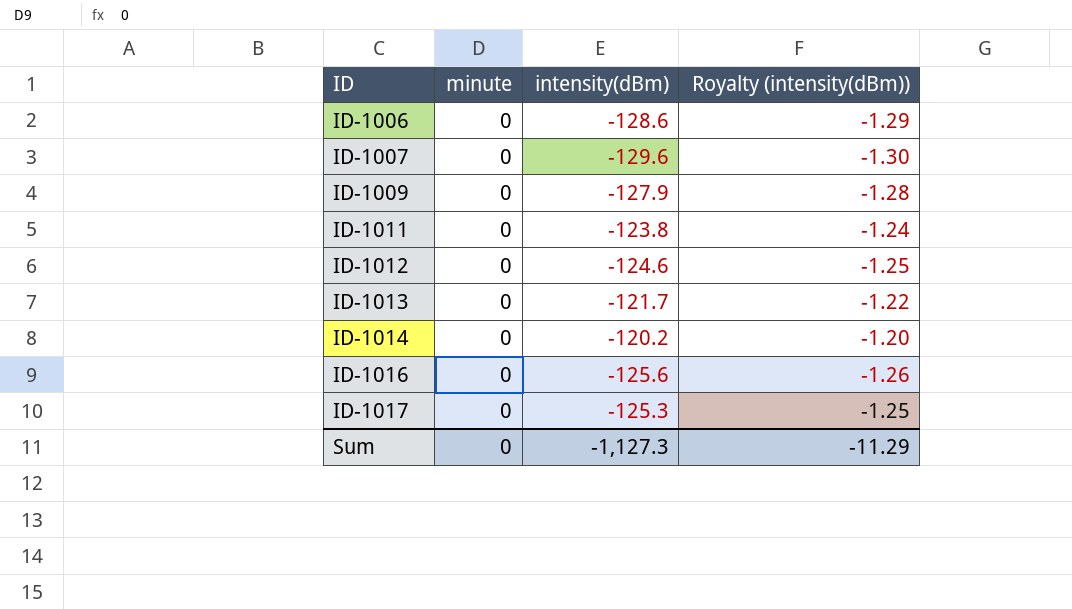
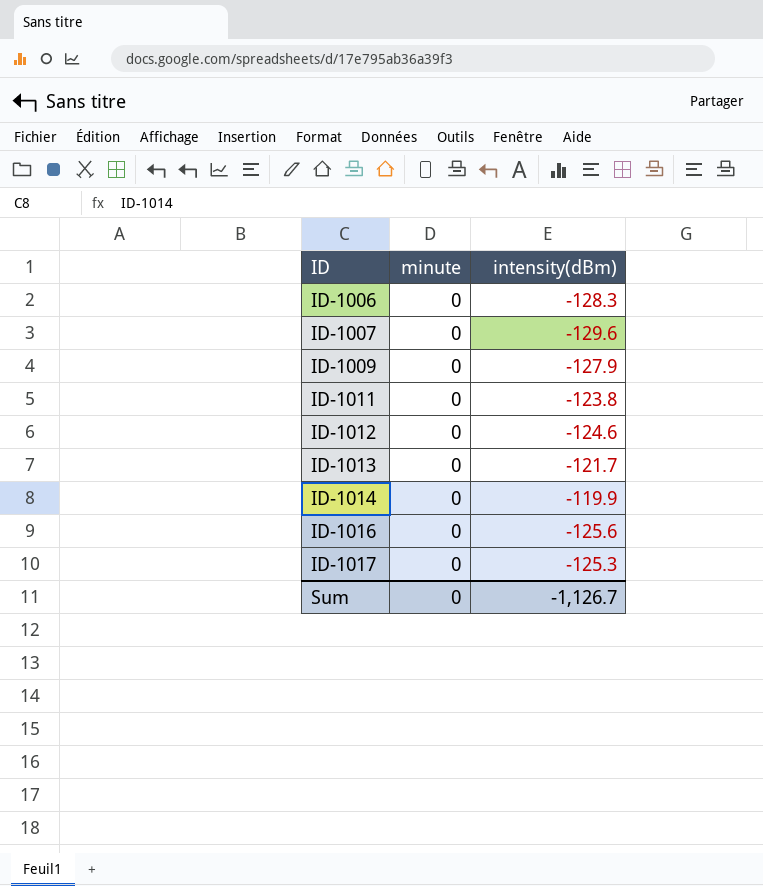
column Royalty (intensity(dBm)) | formula: [intensity(dBm)] * 0.01 -> none
ID-1006 | intensity(dBm): -128.6 -> -128.3
ID-1014 | intensity(dBm): -120.2 -> -119.9
Sum | intensity(dBm): -1,127.3 -> -1,126.7

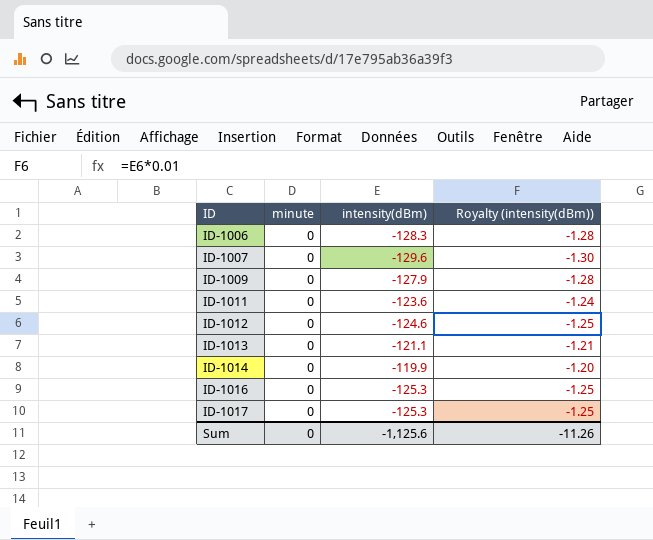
column Royalty (intensity(dBm)) | formula: none -> [intensity(dBm)] * 0.01
ID-1011 | intensity(dBm): -123.8 -> -123.6
ID-1013 | intensity(dBm): -121.7 -> -121.1
ID-1016 | intensity(dBm): -125.6 -> -125.3
Sum | intensity(dBm): -1,126.7 -> -1,125.6

